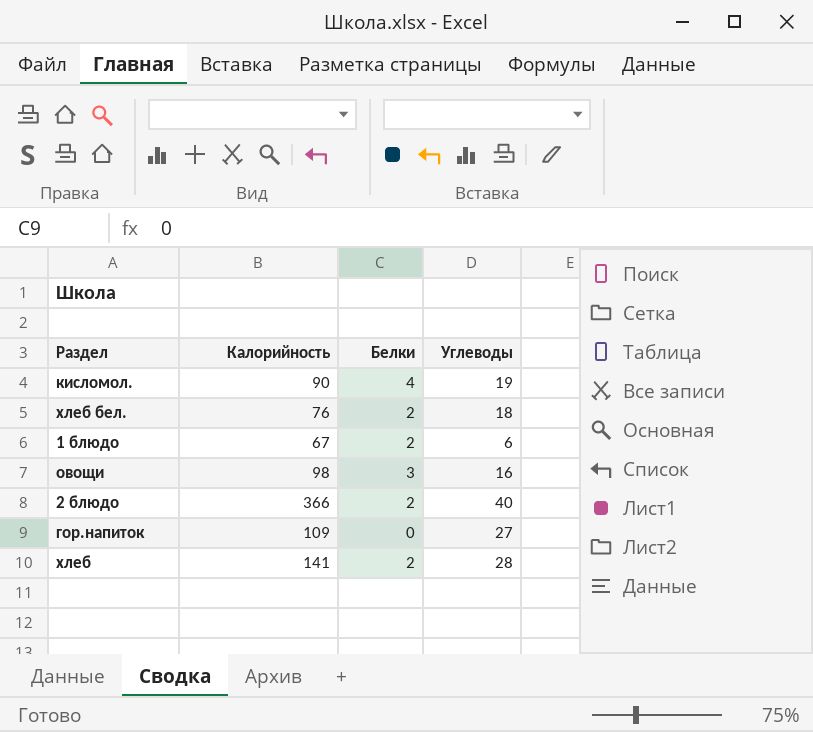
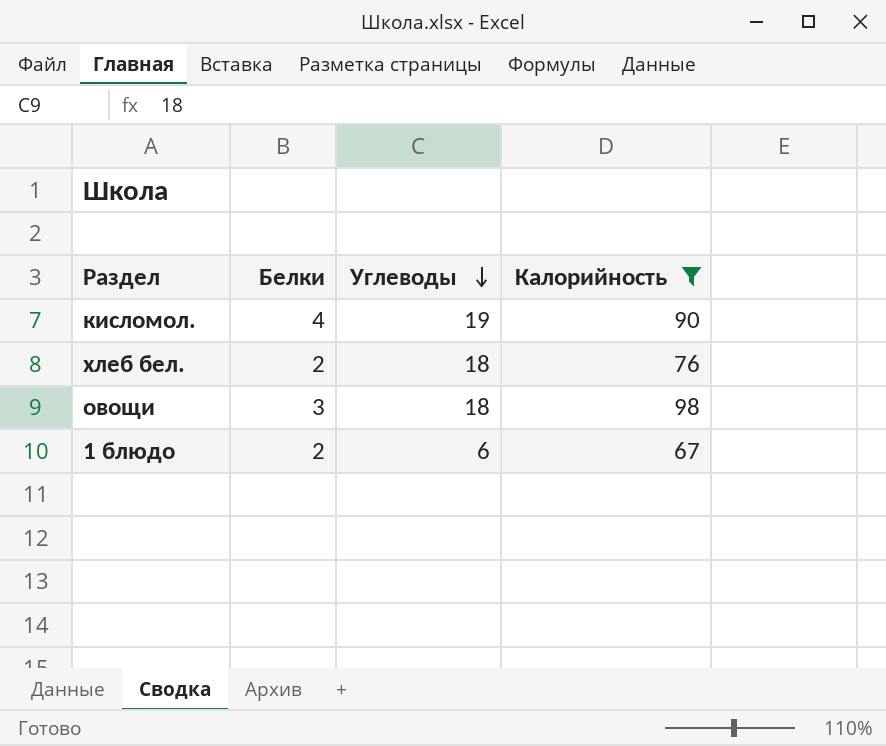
filter: none -> Калорийность <= 98
row order: none -> Углеводы descending
column Калорийность | position: 2 -> 4
овощи | Углеводы: 16 -> 18

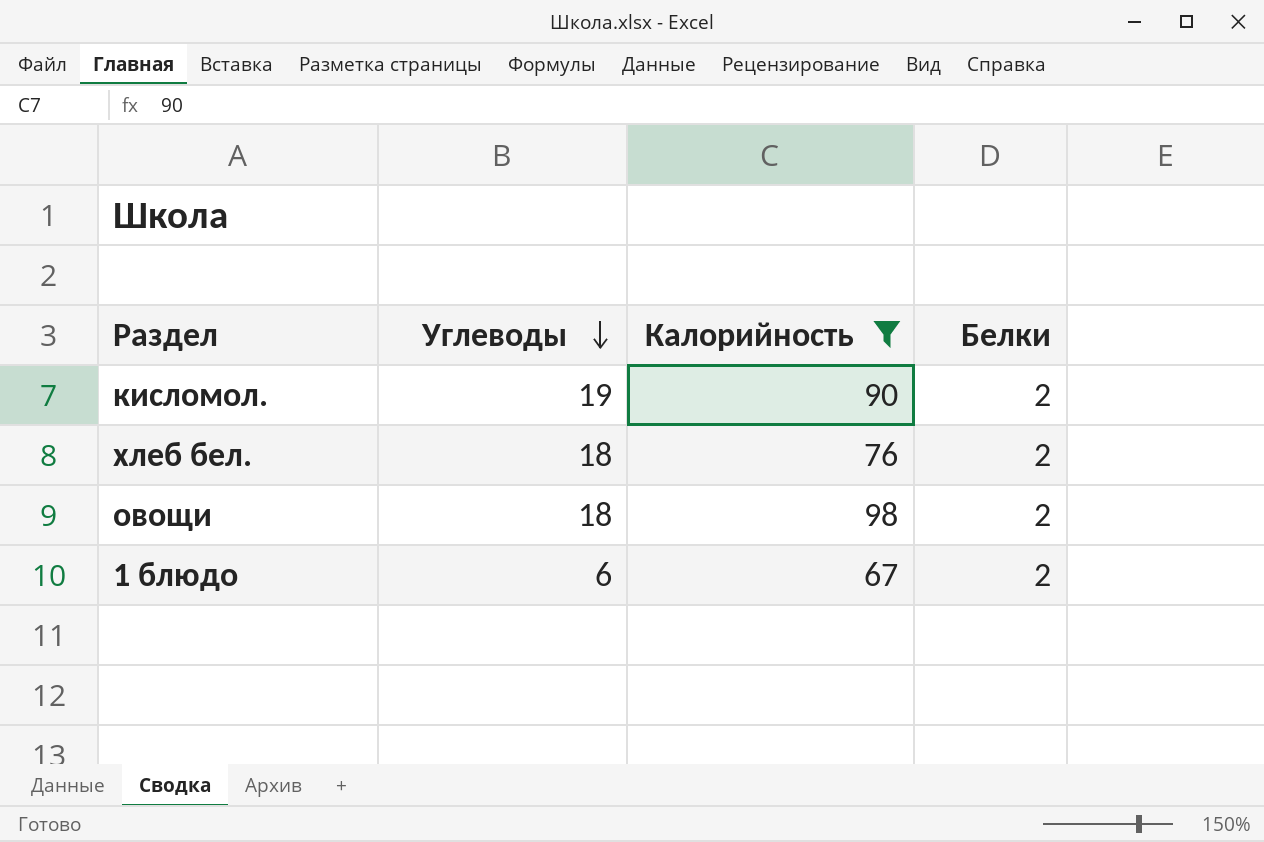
column Белки | position: 2 -> 4
кисломол. | Белки: 4 -> 2
овощи | Белки: 3 -> 2

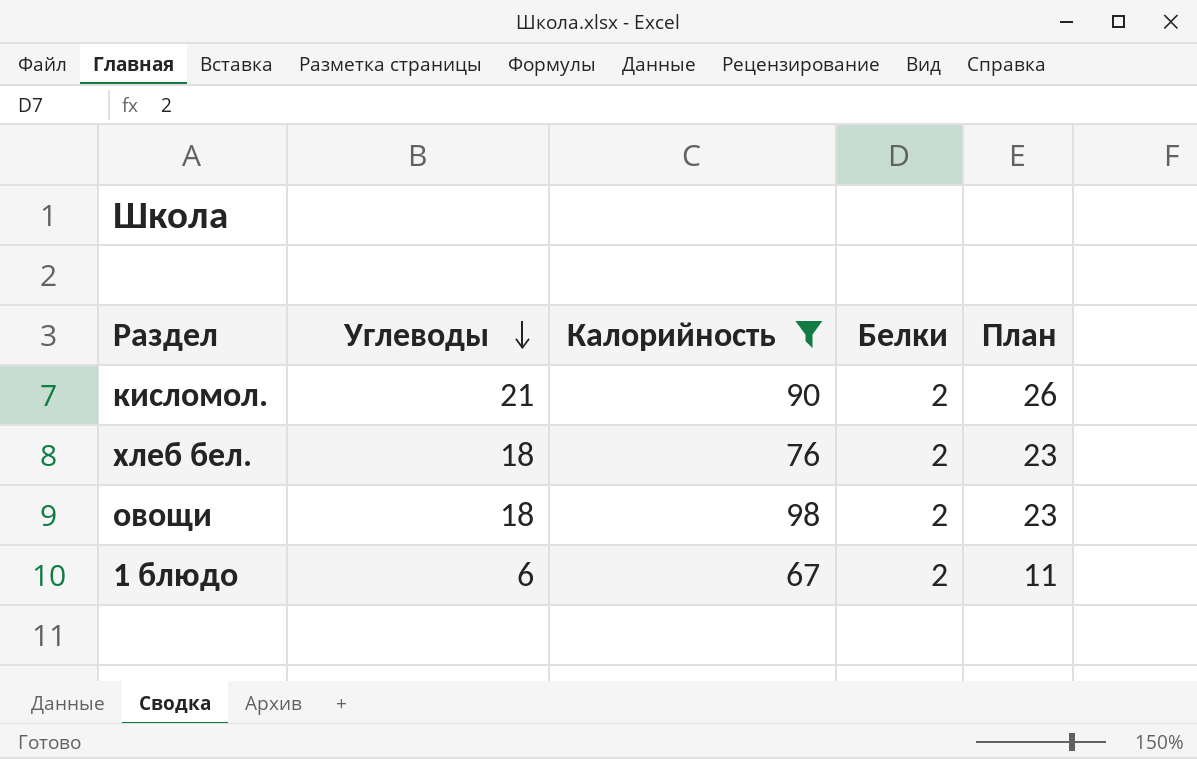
column План | formula: none -> [Углеводы] + 5
кисломол. | Углеводы: 19 -> 21

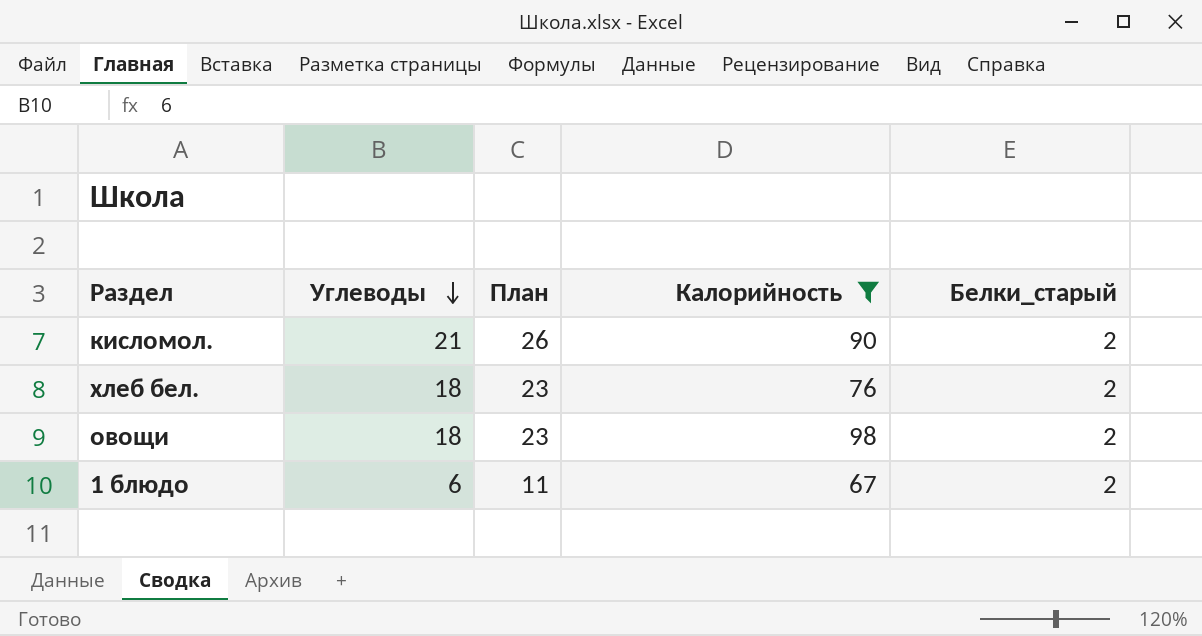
column План | position: 5 -> 3
column name: Белки -> Белки_старый

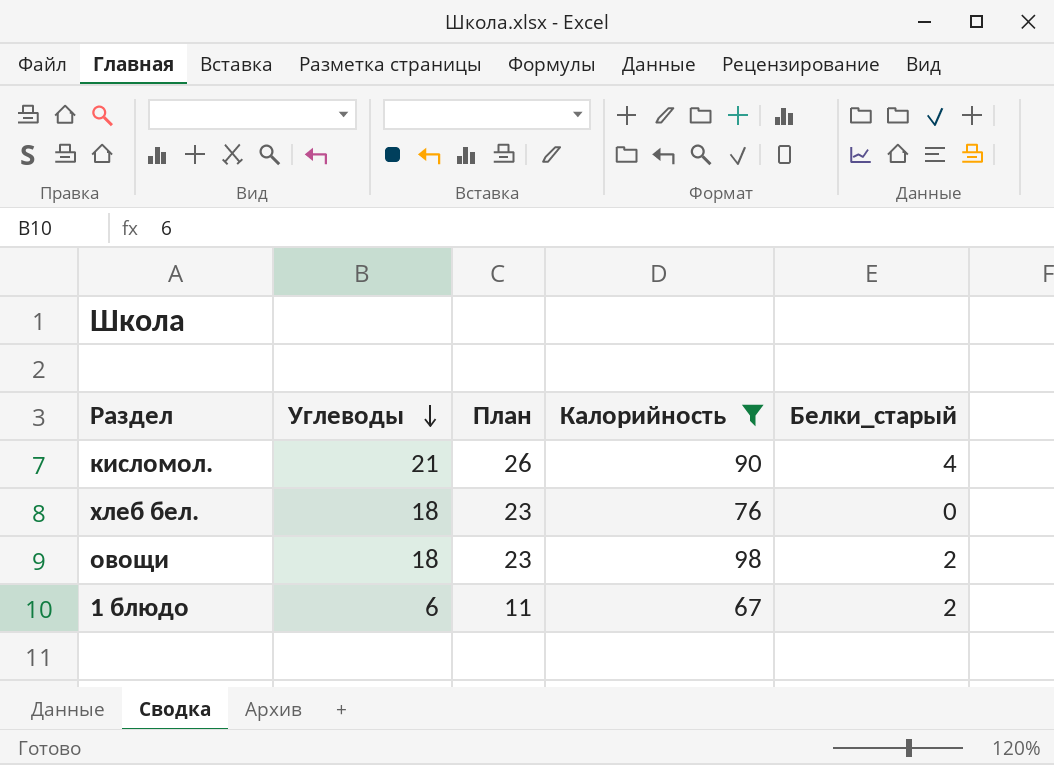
кисломол. | Белки_старый: 2 -> 4
хлеб бел. | Белки_старый: 2 -> 0

